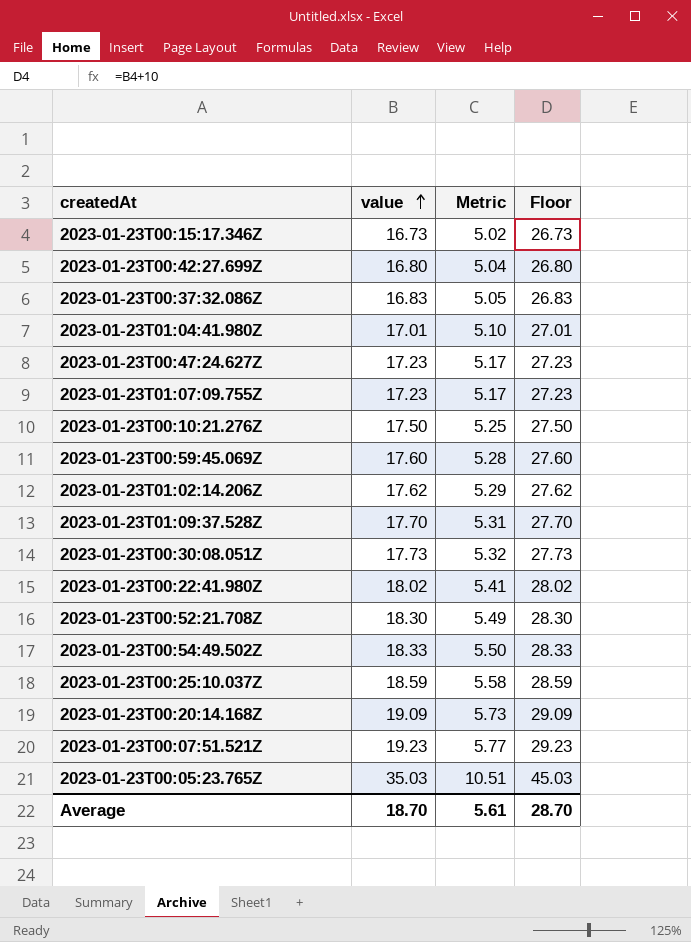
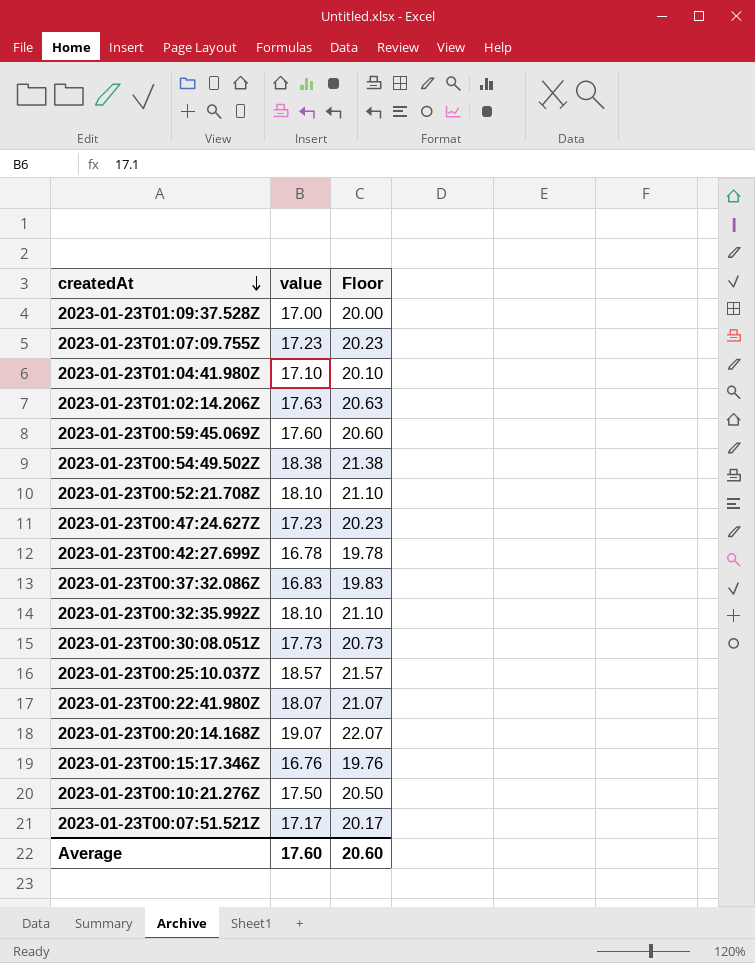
row order: value ascending -> createdAt descending
column Metric | formula: [value] * 0.3 -> none
column Floor | formula: [value] + 10 -> [value] + 3
row 2023-01-23T00:05:23.765Z: 35.03 | 10.51 | 45.03 -> none
2023-01-23T01:09:37.528Z | value: 17.70 -> 17.00
2023-01-23T01:04:41.980Z | value: 17.01 -> 17.10
2023-01-23T01:02:14.206Z | value: 17.62 -> 17.63
2023-01-23T00:54:49.502Z | value: 18.33 -> 18.38
2023-01-23T00:52:21.708Z | value: 18.30 -> 18.10
2023-01-23T00:42:27.699Z | value: 16.80 -> 16.78
row 2023-01-23T00:32:35.992Z: none -> 18.10 | 21.10
2023-01-23T00:25:10.037Z | value: 18.59 -> 18.57
2023-01-23T00:22:41.980Z | value: 18.02 -> 18.07
2023-01-23T00:20:14.168Z | value: 19.09 -> 19.07
2023-01-23T00:15:17.346Z | value: 16.73 -> 16.76
2023-01-23T00:07:51.521Z | value: 19.23 -> 17.17
Average | value: 18.70 -> 17.60
Average | Floor: 28.70 -> 20.60

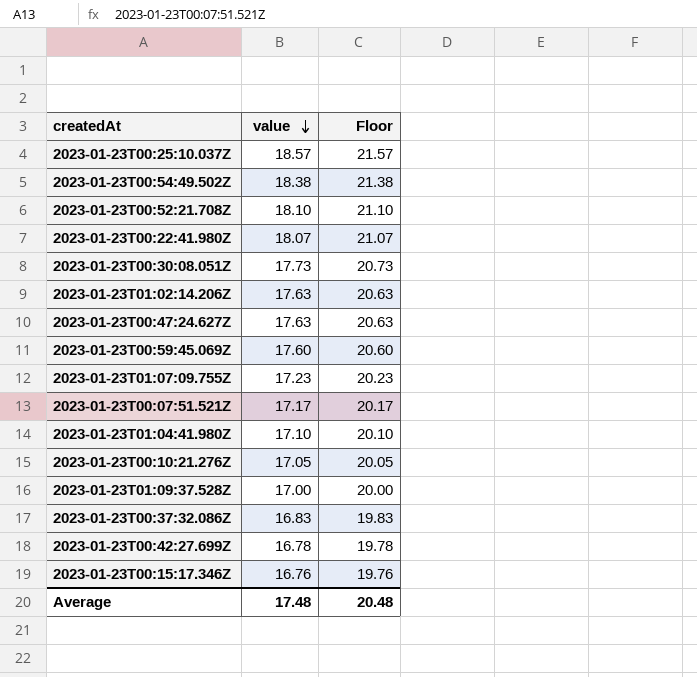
row order: createdAt descending -> value descending
row 2023-01-23T00:32:35.992Z: 18.10 | 21.10 -> none
row 2023-01-23T00:20:14.168Z: 19.07 | 22.07 -> none
2023-01-23T00:47:24.627Z | value: 17.23 -> 17.63
2023-01-23T00:47:24.627Z | Floor: 20.23 -> 20.63
2023-01-23T00:10:21.276Z | value: 17.50 -> 17.05
2023-01-23T00:10:21.276Z | Floor: 20.50 -> 20.05
Average | value: 17.60 -> 17.48
Average | Floor: 20.60 -> 20.48

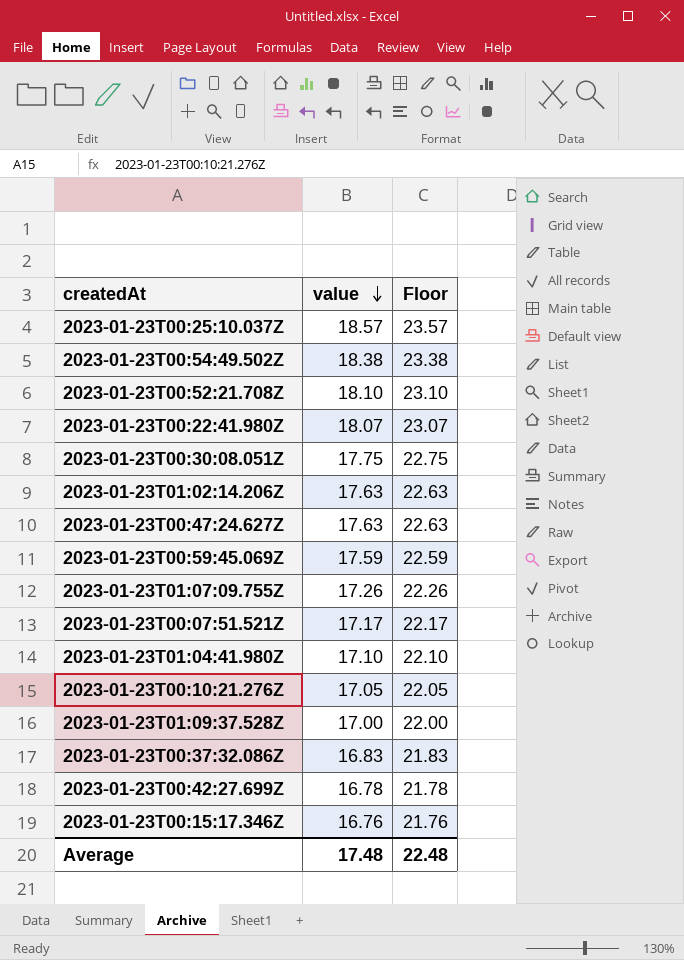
column Floor | formula: [value] + 3 -> [value] + 5
2023-01-23T00:30:08.051Z | value: 17.73 -> 17.75
2023-01-23T00:59:45.069Z | value: 17.60 -> 17.59
2023-01-23T01:07:09.755Z | value: 17.23 -> 17.26
Average | Floor: 20.48 -> 22.48

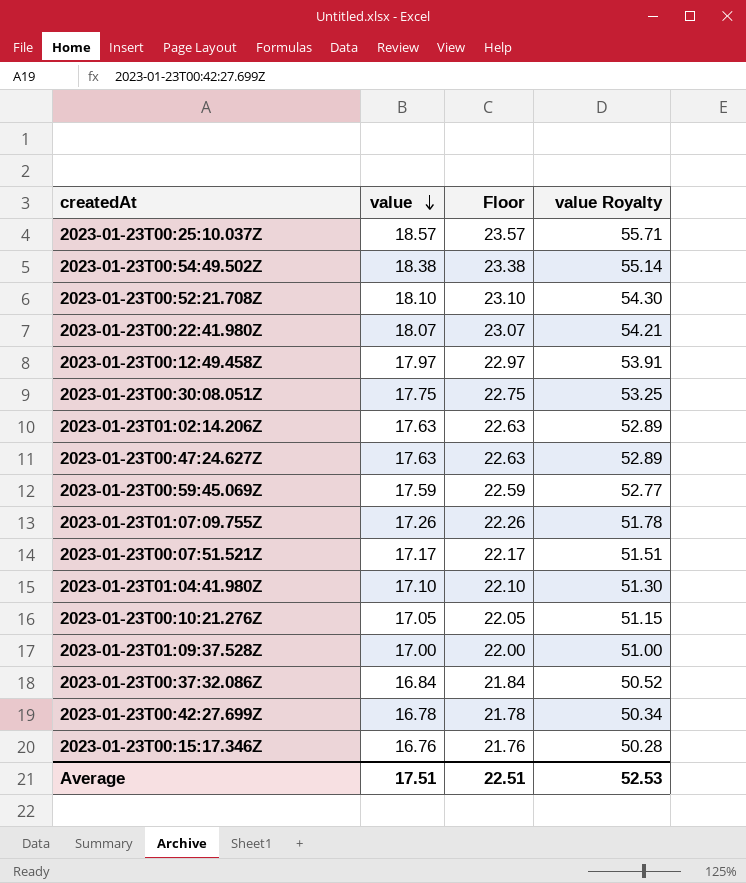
column value Royalty | formula: none -> [value] * 3
row 2023-01-23T00:12:49.458Z: none -> 17.97 | 22.97 | 53.91
2023-01-23T00:37:32.086Z | value: 16.83 -> 16.84
2023-01-23T00:37:32.086Z | Floor: 21.83 -> 21.84
Average | value: 17.48 -> 17.51
Average | Floor: 22.48 -> 22.51

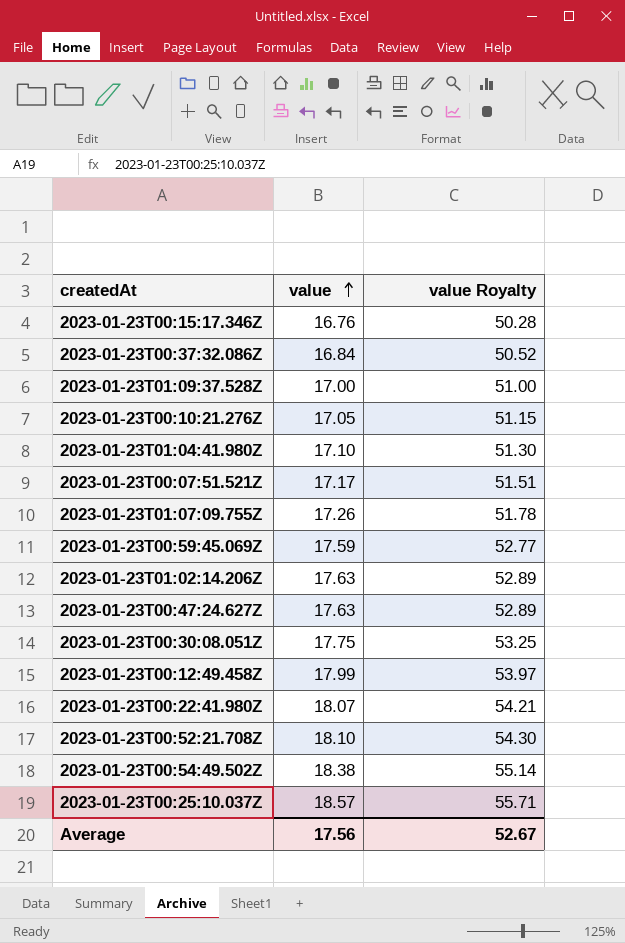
row order: value descending -> value ascending
column Floor | formula: [value] + 5 -> none
row 2023-01-23T00:42:27.699Z: 16.78 | 21.78 | 50.34 -> none
2023-01-23T00:12:49.458Z | value: 17.97 -> 17.99
2023-01-23T00:12:49.458Z | value Royalty: 53.91 -> 53.97
Average | value: 17.51 -> 17.56
Average | value Royalty: 52.53 -> 52.67

